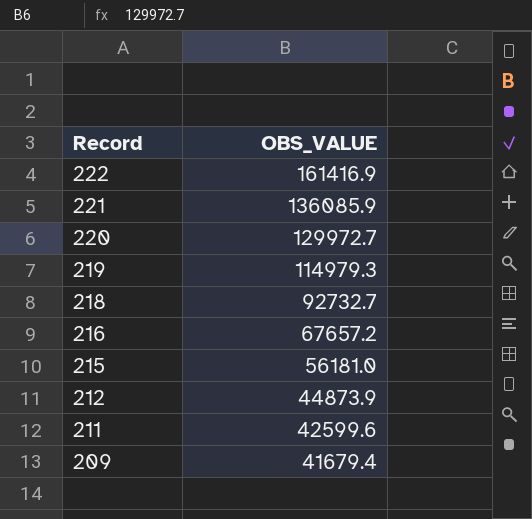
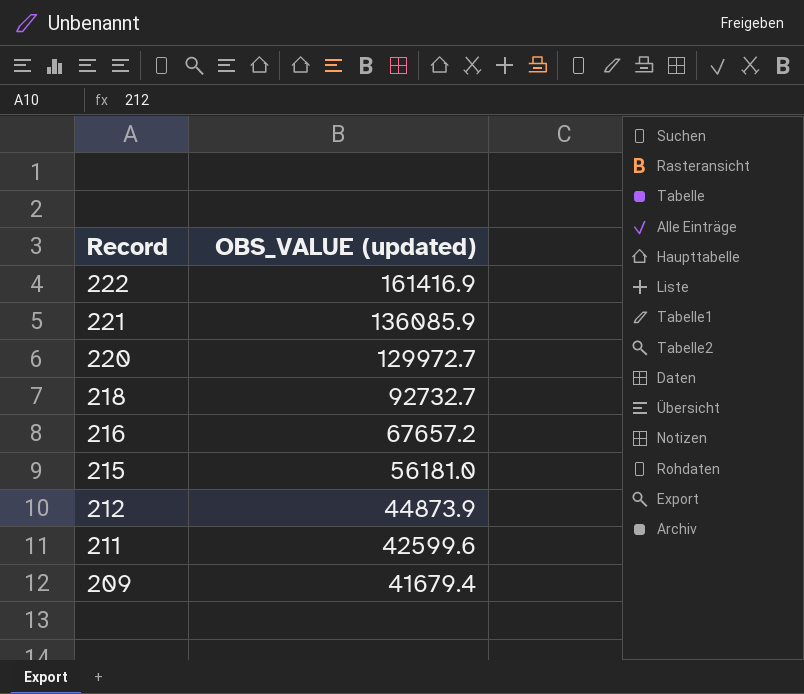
column name: OBS_VALUE -> OBS_VALUE (updated)
row 219: 114979.3 -> none

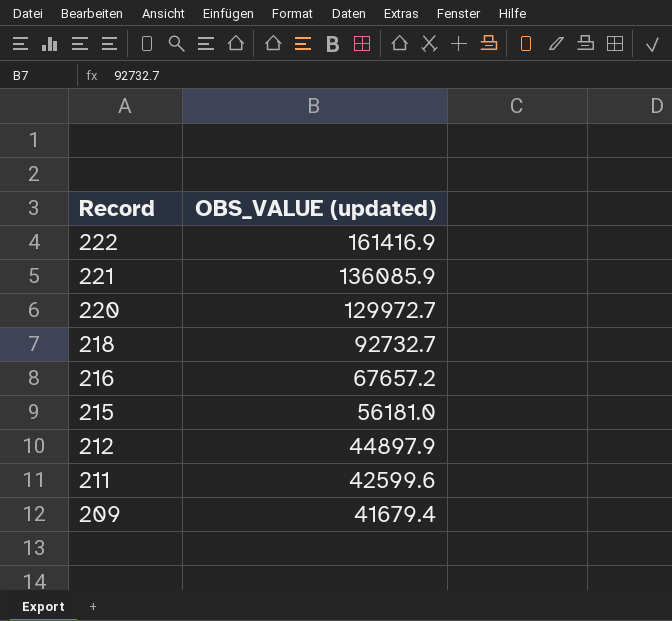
212 | OBS_VALUE (updated): 44873.9 -> 44897.9

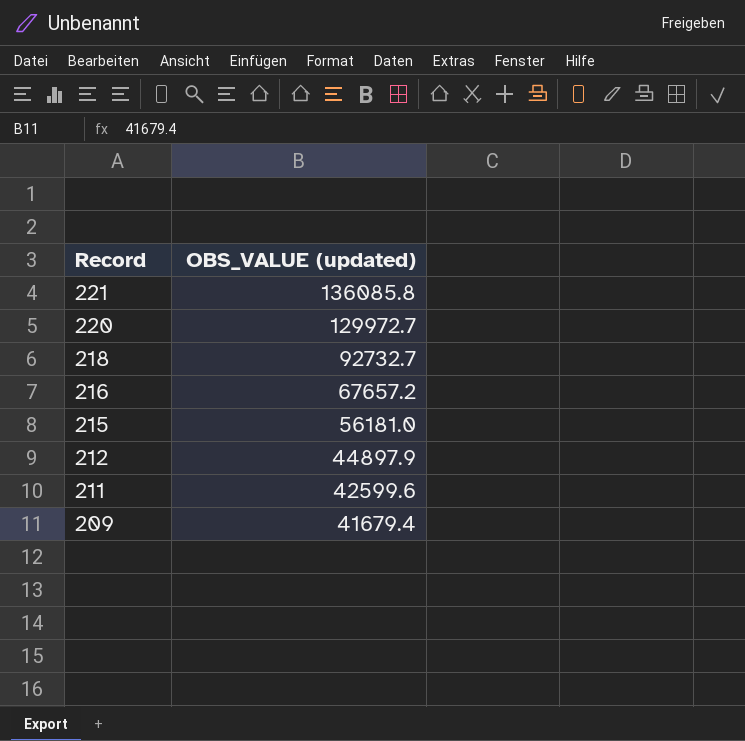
row 222: 161416.9 -> none
221 | OBS_VALUE (updated): 136085.9 -> 136085.8

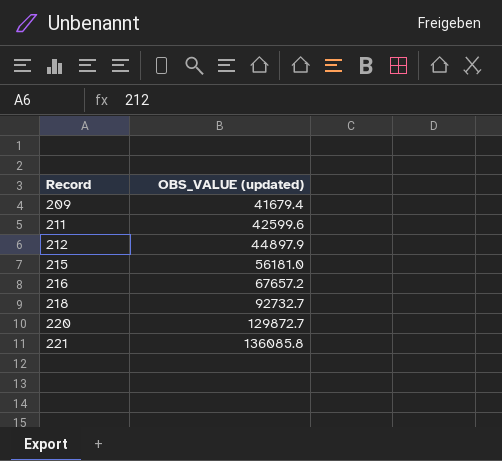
row order: Record descending -> Record ascending
220 | OBS_VALUE (updated): 129972.7 -> 129872.7

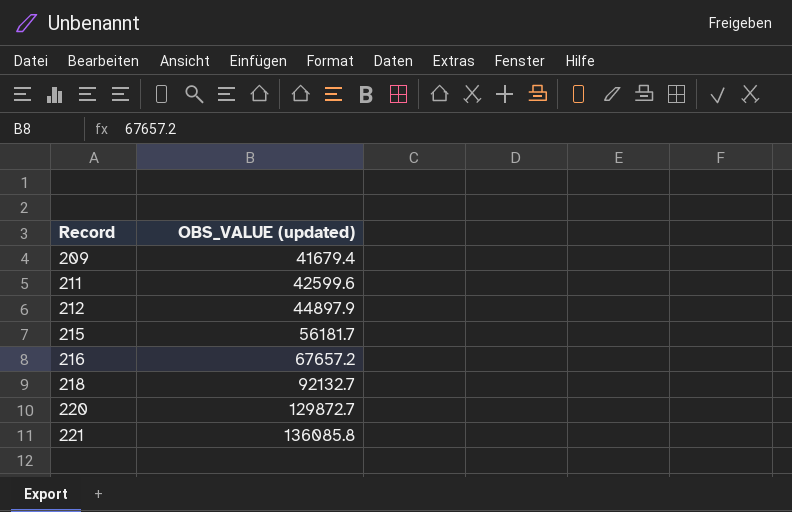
215 | OBS_VALUE (updated): 56181.0 -> 56181.7
218 | OBS_VALUE (updated): 92732.7 -> 92132.7

